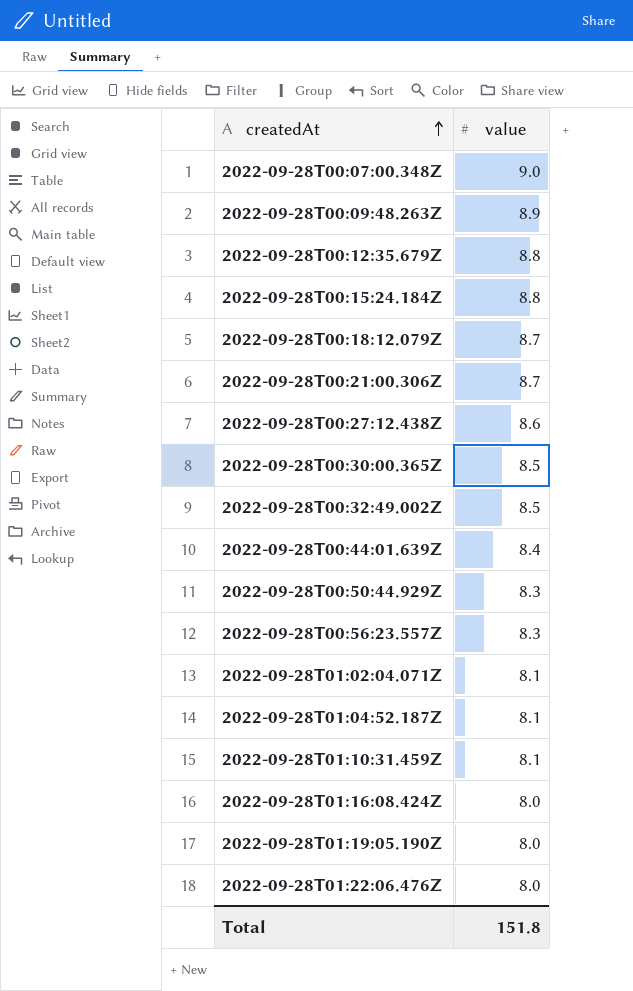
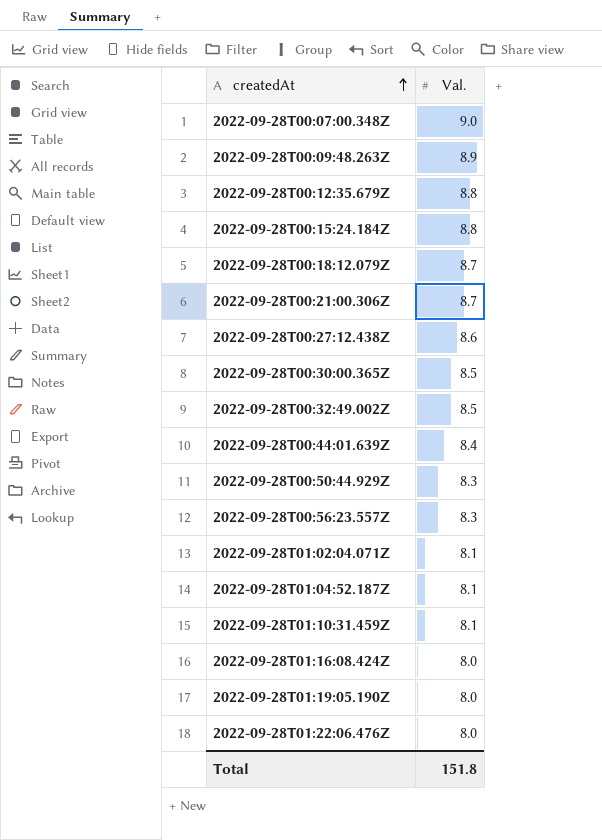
column name: value -> Val.

